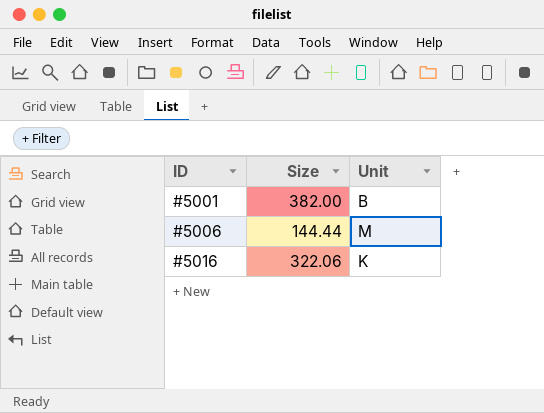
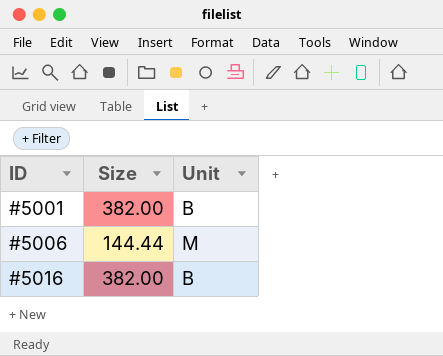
#5016 | Size: 322.06 -> 382.00
#5016 | Unit: K -> B

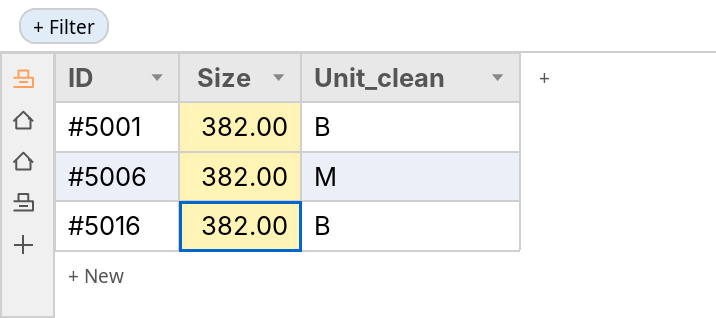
column name: Unit -> Unit_clean
#5006 | Size: 144.44 -> 382.00

